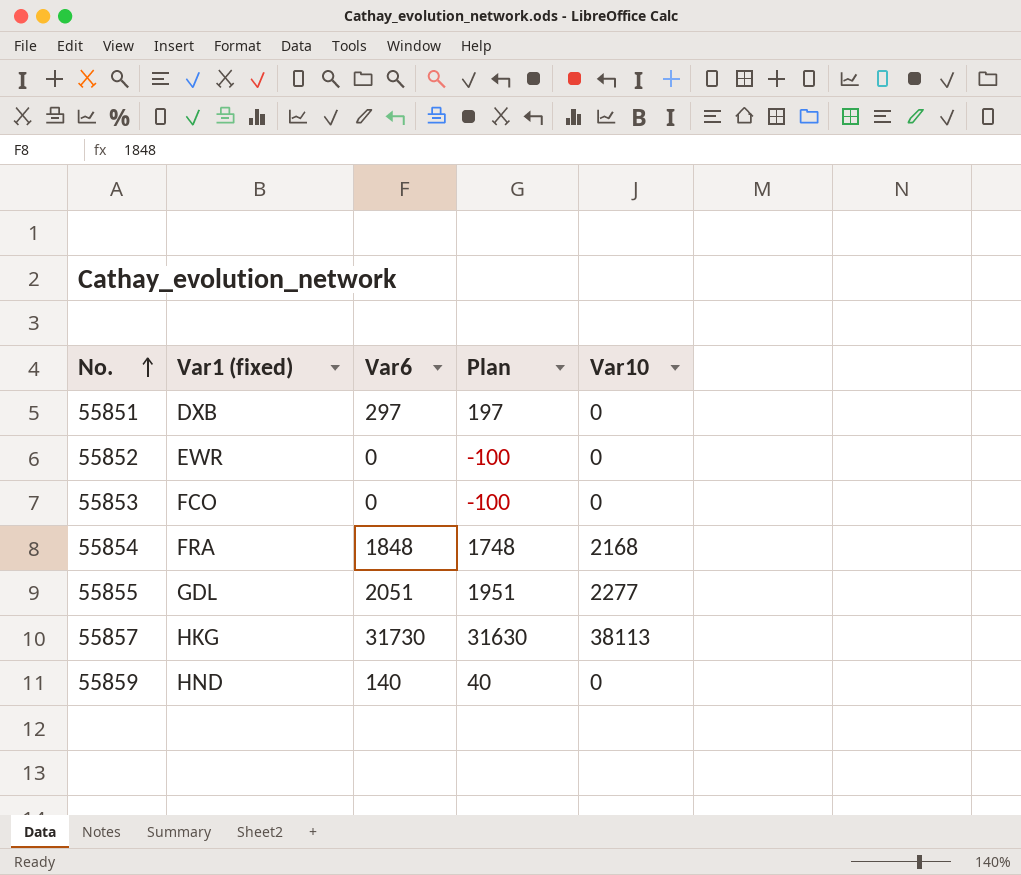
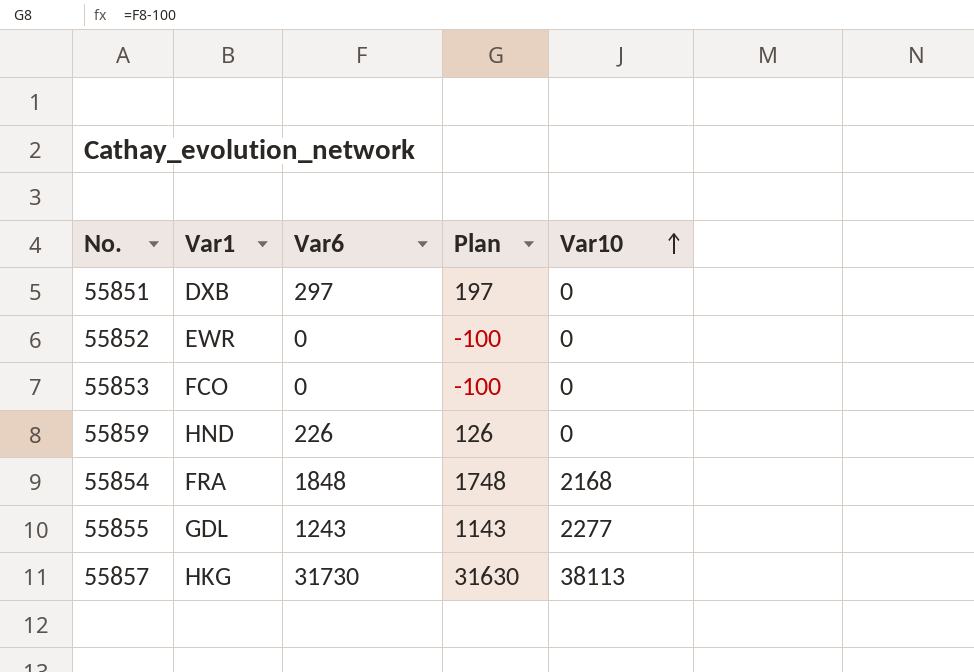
row order: No. ascending -> Var10 ascending
column name: Var1 (fixed) -> Var1
55859 | Var6: 140 -> 226
55859 | Plan: 40 -> 126
55855 | Var6: 2051 -> 1243
55855 | Plan: 1951 -> 1143

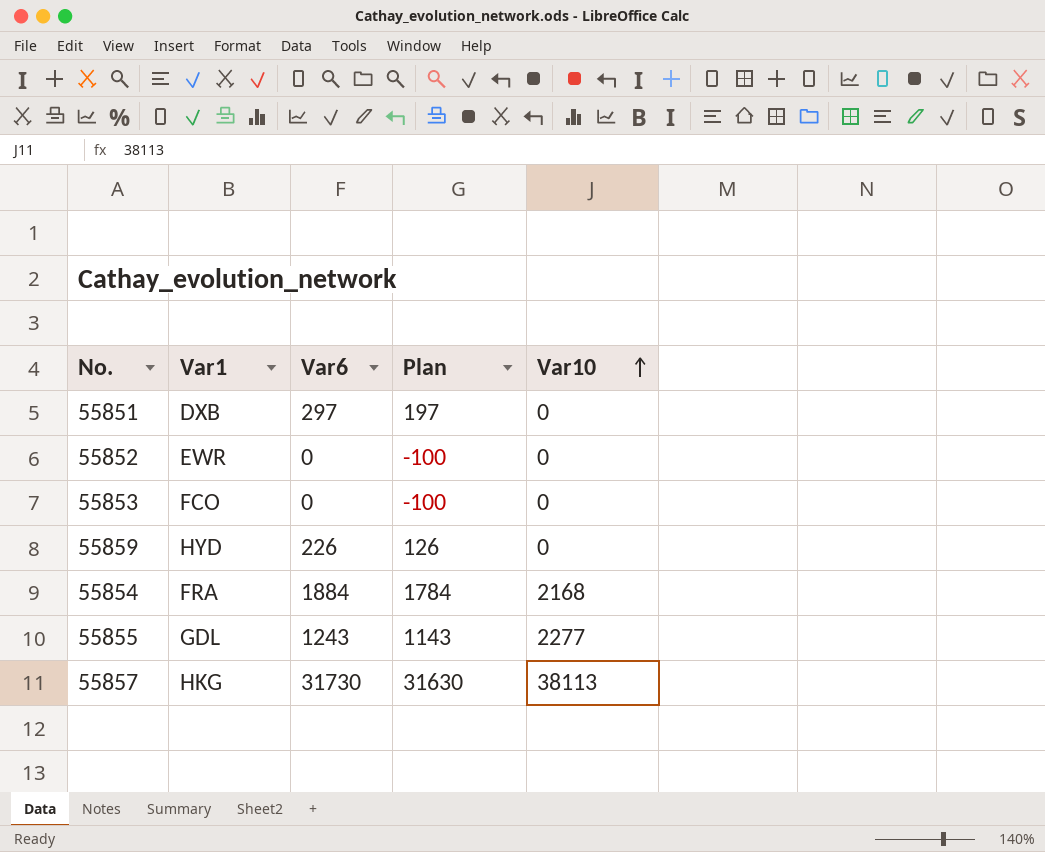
55859 | Var1: HND -> HYD
55854 | Var6: 1848 -> 1884
55854 | Plan: 1748 -> 1784

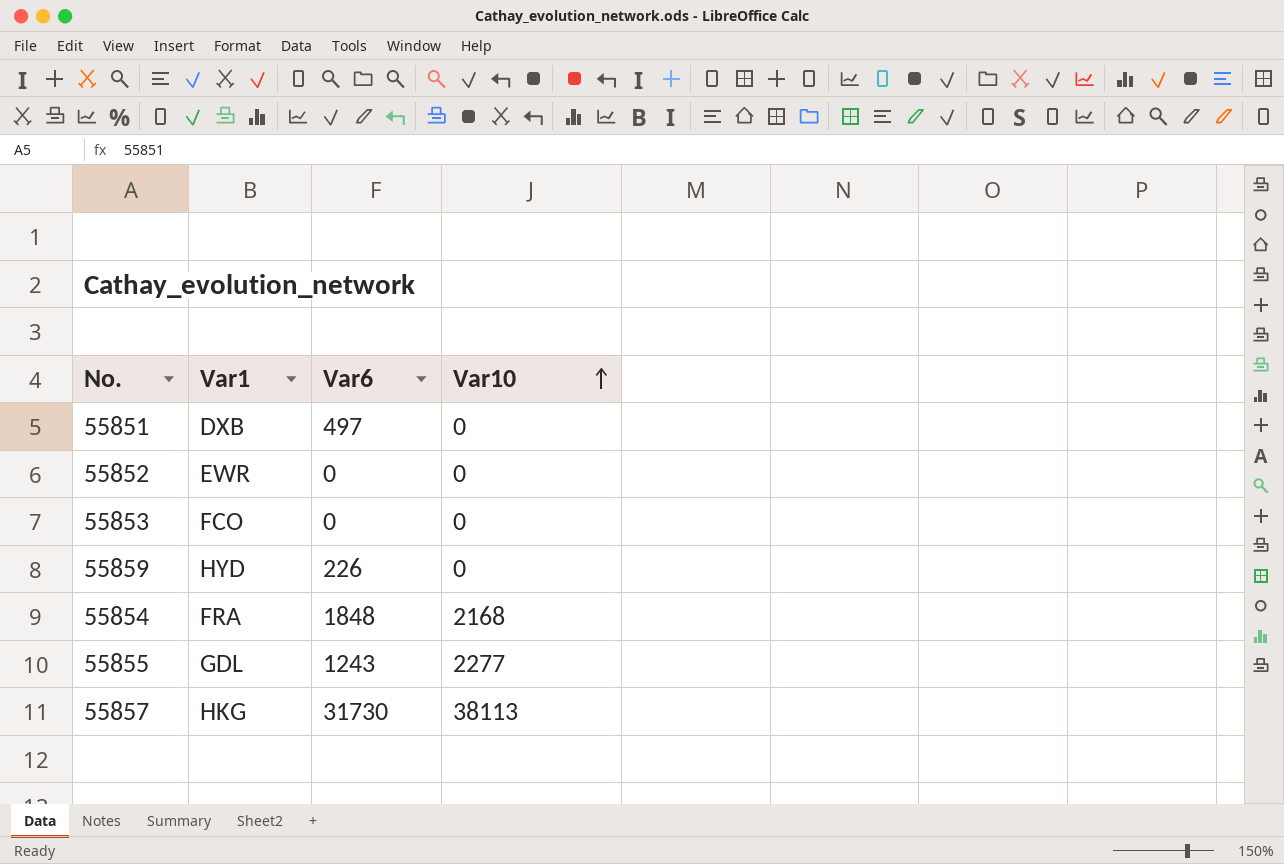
column Plan | formula: [Var6] - 100 -> none
55851 | Var6: 297 -> 497
55854 | Var6: 1884 -> 1848

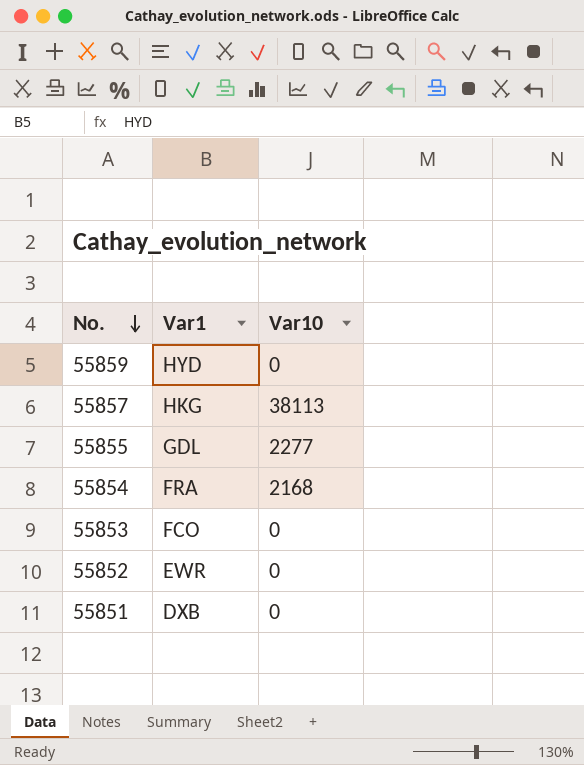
row order: Var10 ascending -> No. descending
column Var6 | position: 3 -> none

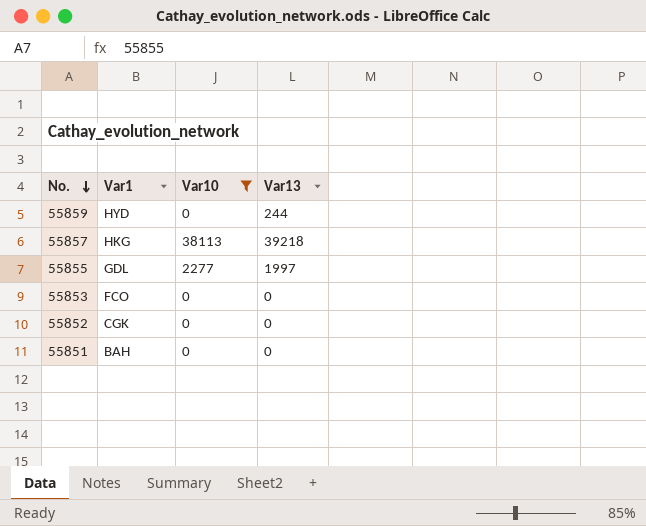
filter: none -> Var10 != 2168
column Var13 | position: none -> 4
55852 | Var1: EWR -> CGK
55851 | Var1: DXB -> BAH

